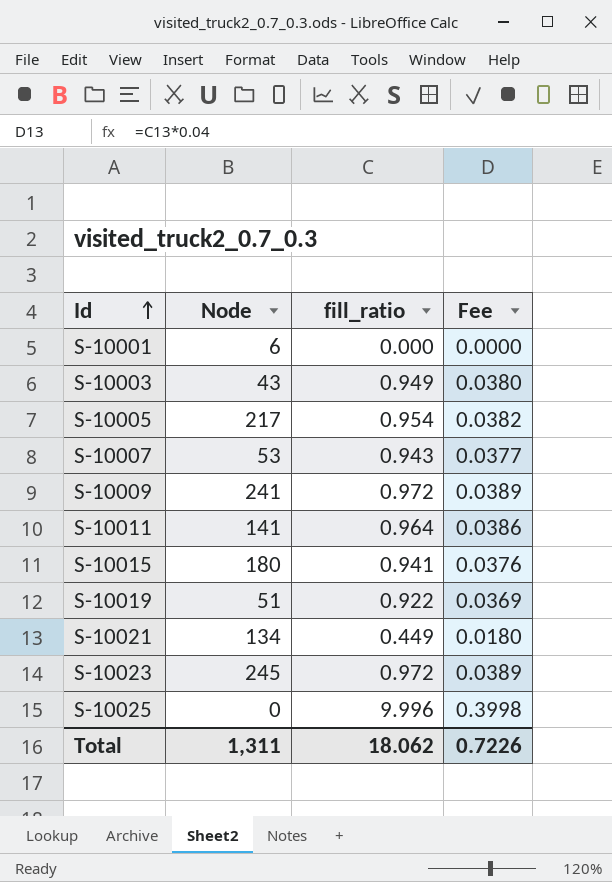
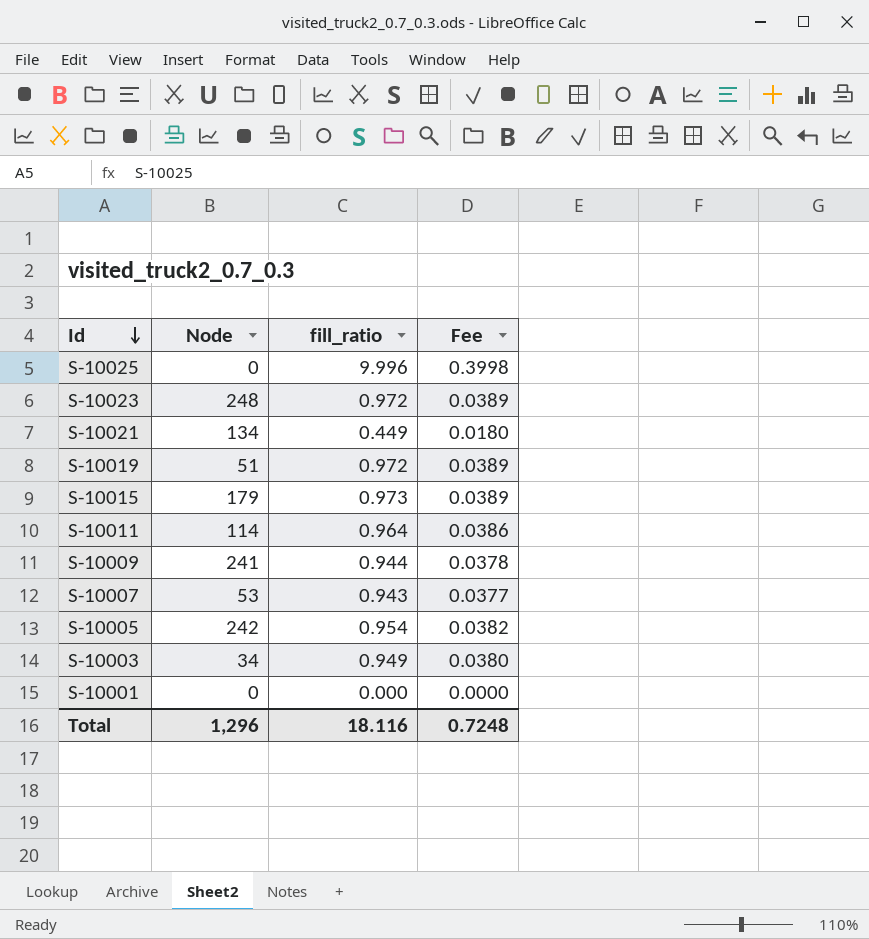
row order: Id ascending -> Id descending
S-10023 | Node: 245 -> 248
S-10019 | fill_ratio: 0.922 -> 0.972
S-10019 | Fee: 0.0369 -> 0.0389
S-10015 | Node: 180 -> 179
S-10015 | fill_ratio: 0.941 -> 0.973
S-10015 | Fee: 0.0376 -> 0.0389
S-10011 | Node: 141 -> 114
S-10009 | fill_ratio: 0.972 -> 0.944
S-10009 | Fee: 0.0389 -> 0.0378
S-10005 | Node: 217 -> 242
S-10003 | Node: 43 -> 34
S-10001 | Node: 6 -> 0
Total | Node: 1,311 -> 1,296
Total | fill_ratio: 18.062 -> 18.116
Total | Fee: 0.7226 -> 0.7248

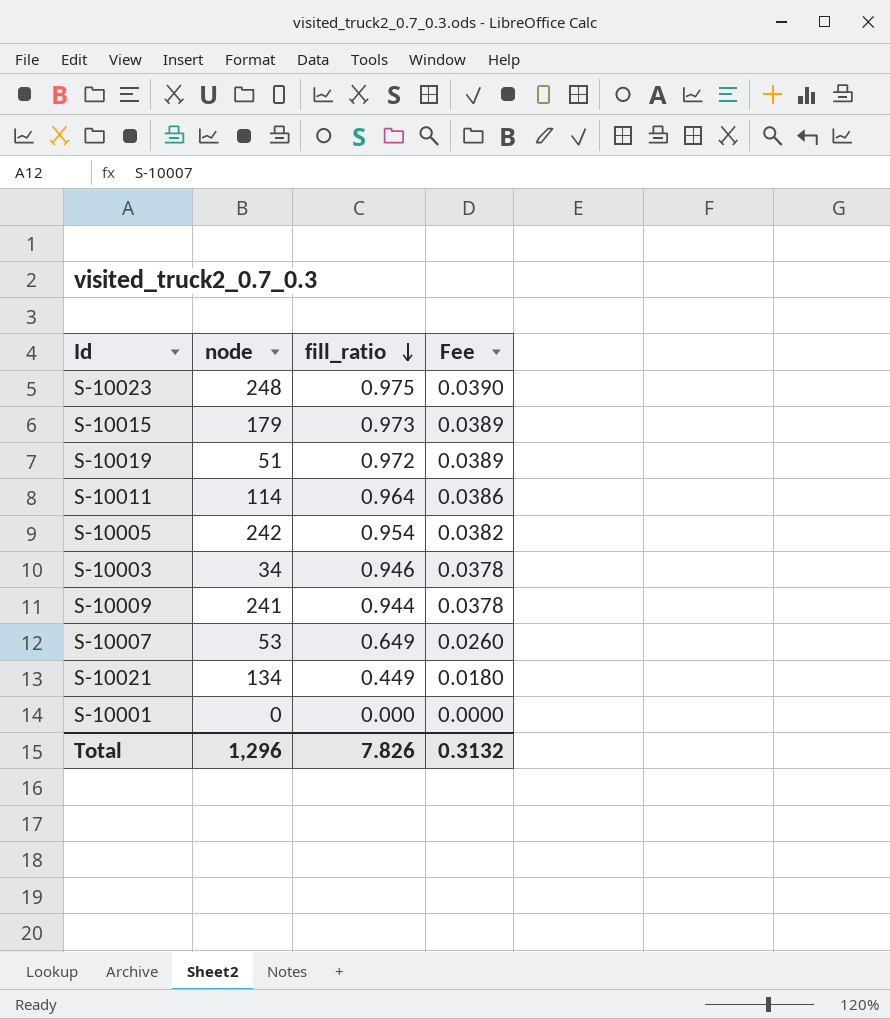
row order: Id descending -> fill_ratio descending
column name: Node -> node
row S-10025: 0 | 9.996 | 0.3998 -> none
S-10023 | fill_ratio: 0.972 -> 0.975
S-10023 | Fee: 0.0389 -> 0.0390
S-10003 | fill_ratio: 0.949 -> 0.946
S-10003 | Fee: 0.0380 -> 0.0378
S-10007 | fill_ratio: 0.943 -> 0.649
S-10007 | Fee: 0.0377 -> 0.0260
Total | fill_ratio: 18.116 -> 7.826
Total | Fee: 0.7248 -> 0.3132

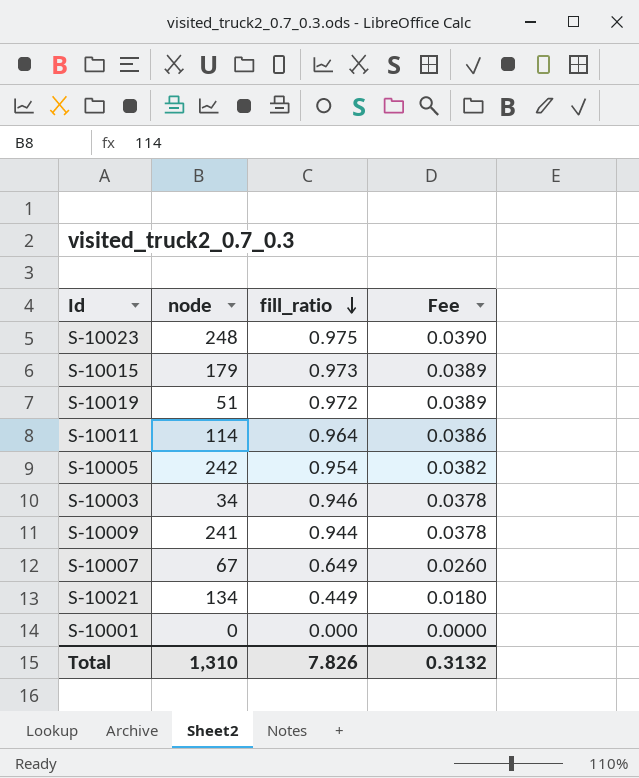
S-10007 | node: 53 -> 67
Total | node: 1,296 -> 1,310

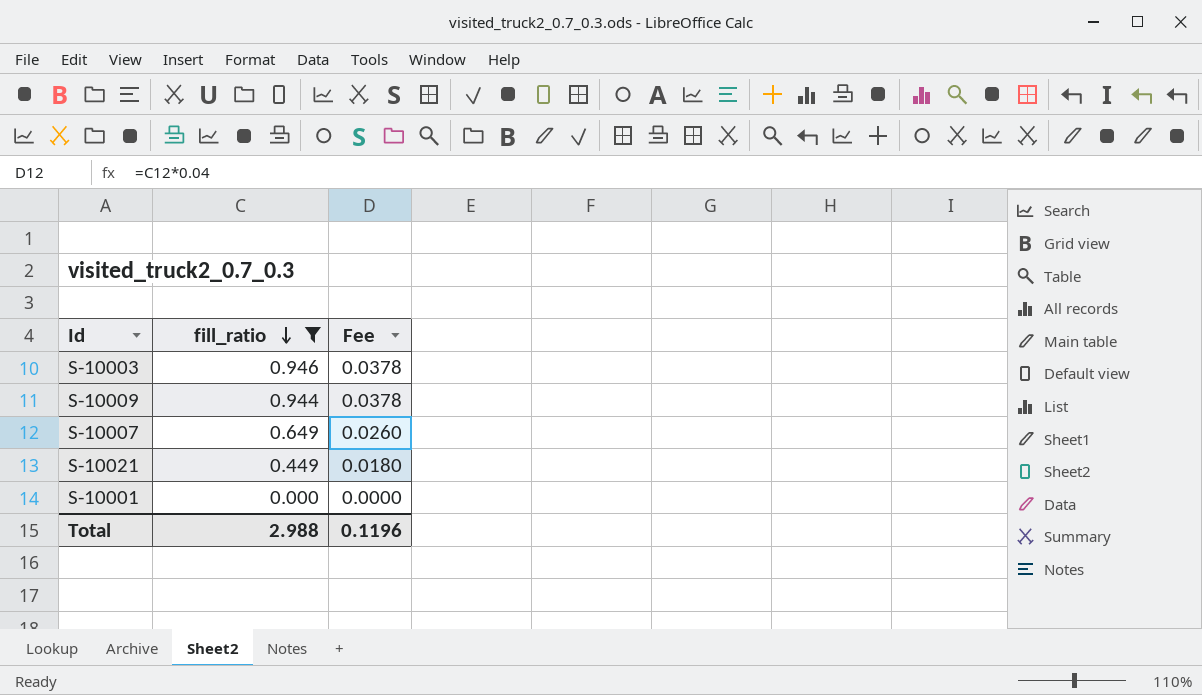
filter: none -> fill_ratio <= 0.946
column node | position: 2 -> none
Total | fill_ratio: 7.826 -> 2.988
Total | Fee: 0.3132 -> 0.1196

